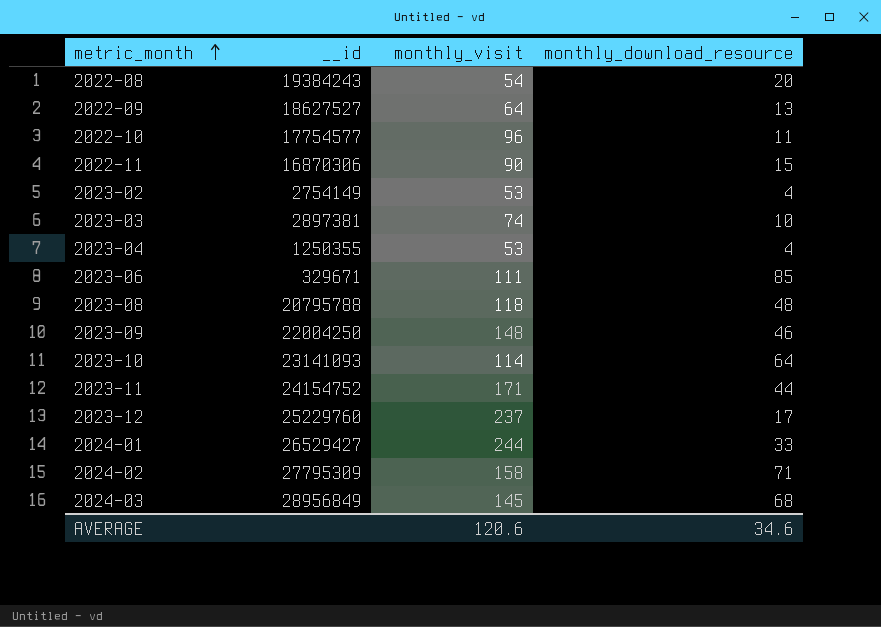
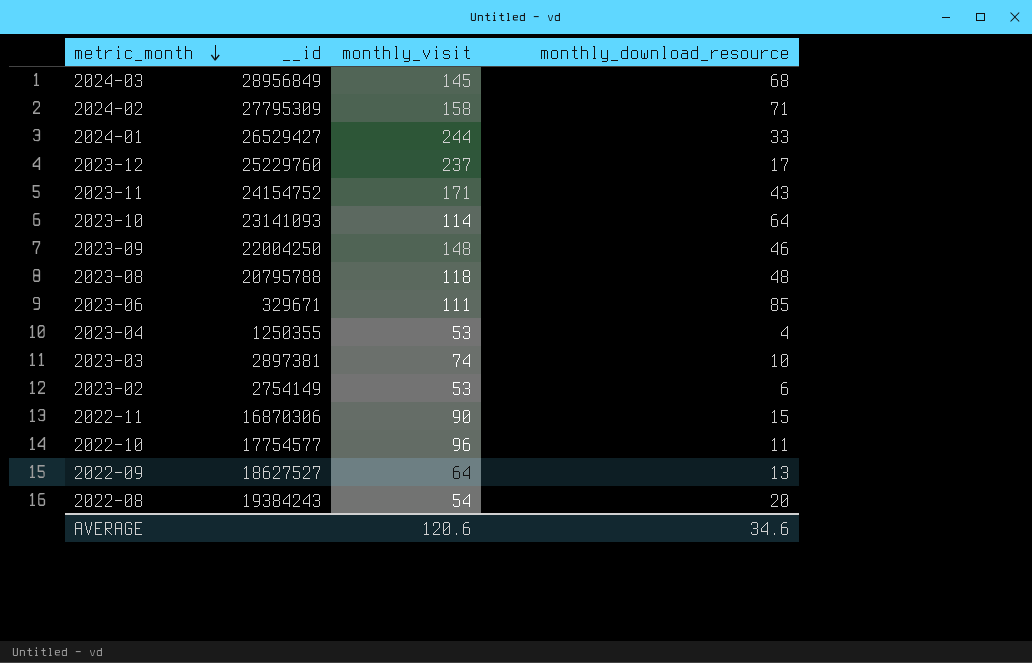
row order: metric_month ascending -> metric_month descending
2023-11 | monthly_download_resource: 44 -> 43
2023-02 | monthly_download_resource: 4 -> 6

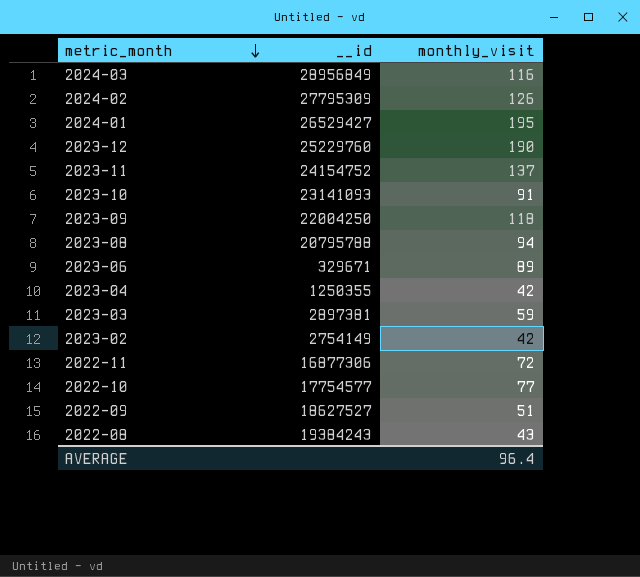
column monthly_download_resource | position: 4 -> none
2024-03 | monthly_visit: 145 -> 116
2024-02 | monthly_visit: 158 -> 126
2024-01 | monthly_visit: 244 -> 195
2023-12 | monthly_visit: 237 -> 190
2023-11 | monthly_visit: 171 -> 137
2023-10 | monthly_visit: 114 -> 91
2023-09 | monthly_visit: 148 -> 118
2023-08 | monthly_visit: 118 -> 94
2023-06 | monthly_visit: 111 -> 89
2023-04 | monthly_visit: 53 -> 42
2023-03 | monthly_visit: 74 -> 59
2023-02 | monthly_visit: 53 -> 42
2022-11 | __id: 16870306 -> 16877306
2022-11 | monthly_visit: 90 -> 72
2022-10 | monthly_visit: 96 -> 77
2022-09 | monthly_visit: 64 -> 51
2022-08 | monthly_visit: 54 -> 43
AVERAGE | monthly_visit: 120.6 -> 96.4

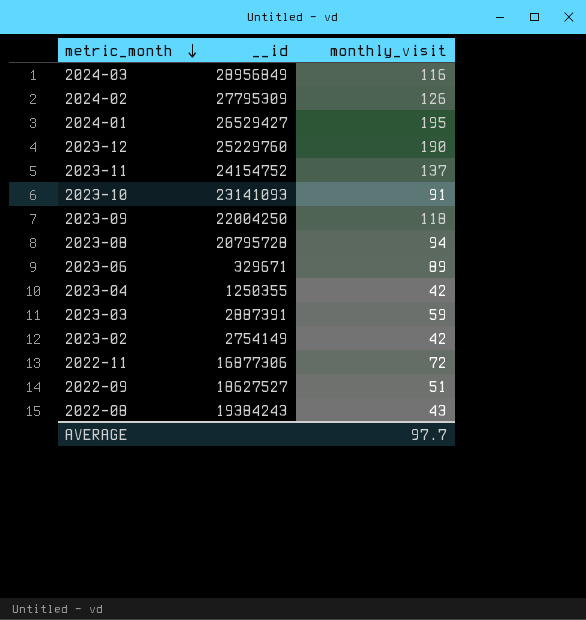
row 2022-10: 17754577 | 77 -> none
2023-08 | __id: 20795788 -> 20795728
2023-03 | __id: 2897381 -> 2887391
AVERAGE | monthly_visit: 96.4 -> 97.7

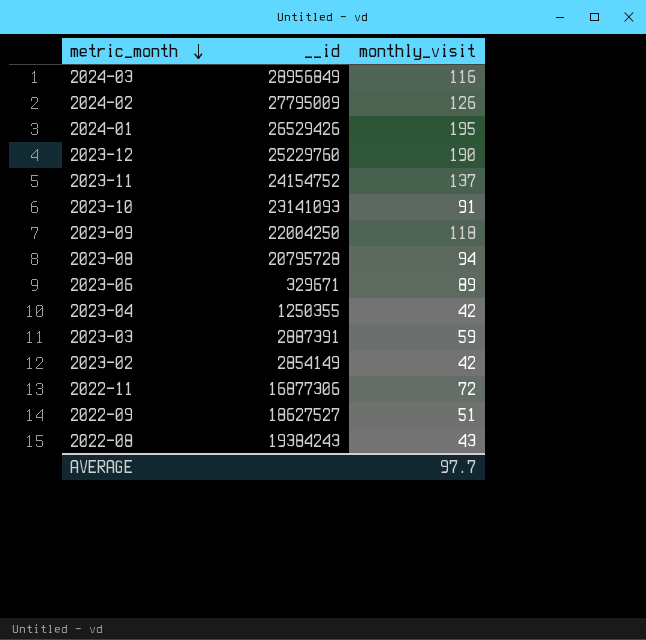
2024-02 | __id: 27795309 -> 27795009
2024-01 | __id: 26529427 -> 26529426
2023-02 | __id: 2754149 -> 2854149

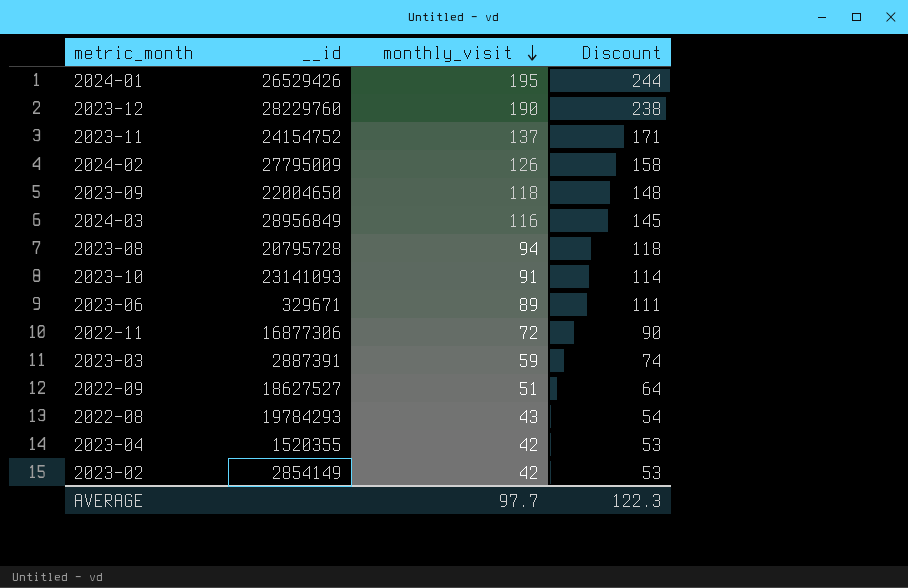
row order: metric_month descending -> monthly_visit descending
column Discount | formula: none -> [monthly_visit] * 1.25
2023-12 | __id: 25229760 -> 28229760
2023-09 | __id: 22004250 -> 22004650
2022-08 | __id: 19384243 -> 19784293
2023-04 | __id: 1250355 -> 1520355

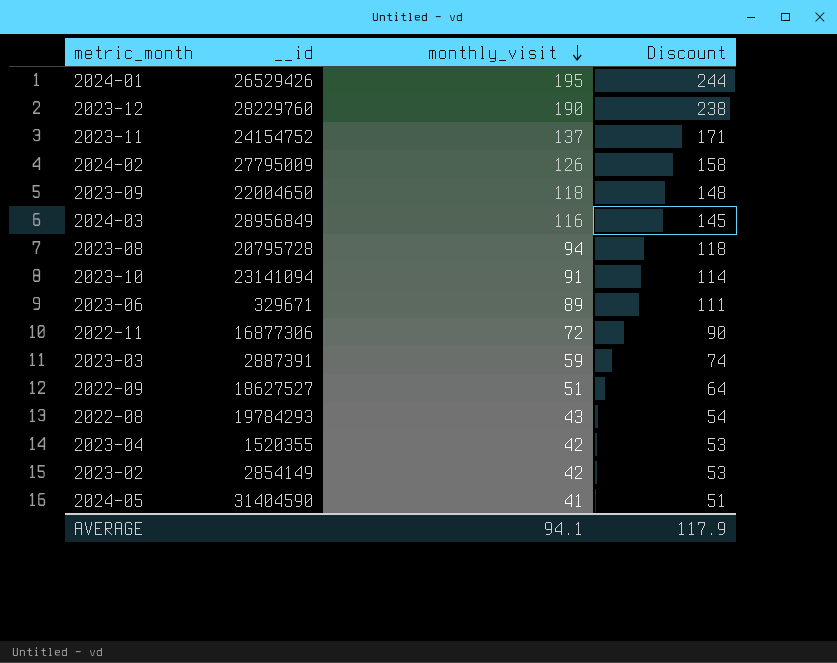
2023-10 | __id: 23141093 -> 23141094
row 2024-05: none -> 31404590 | 41 | 51
AVERAGE | monthly_visit: 97.7 -> 94.1
AVERAGE | Discount: 122.3 -> 117.9

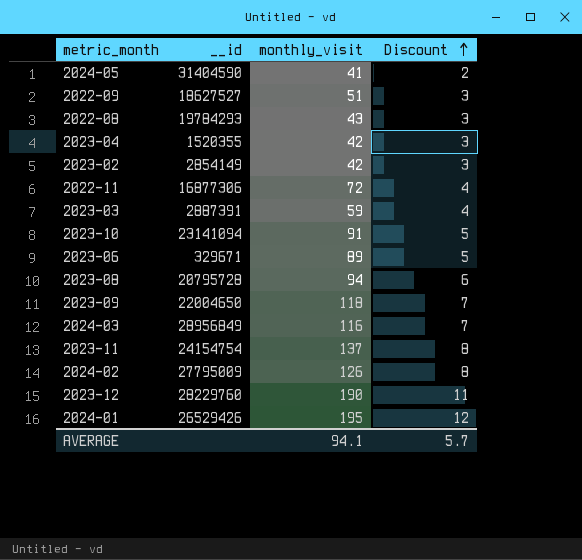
row order: monthly_visit descending -> Discount ascending
column Discount | formula: [monthly_visit] * 1.25 -> [monthly_visit] * 0.06
2023-11 | __id: 24154752 -> 24154754
AVERAGE | Discount: 117.9 -> 5.7

